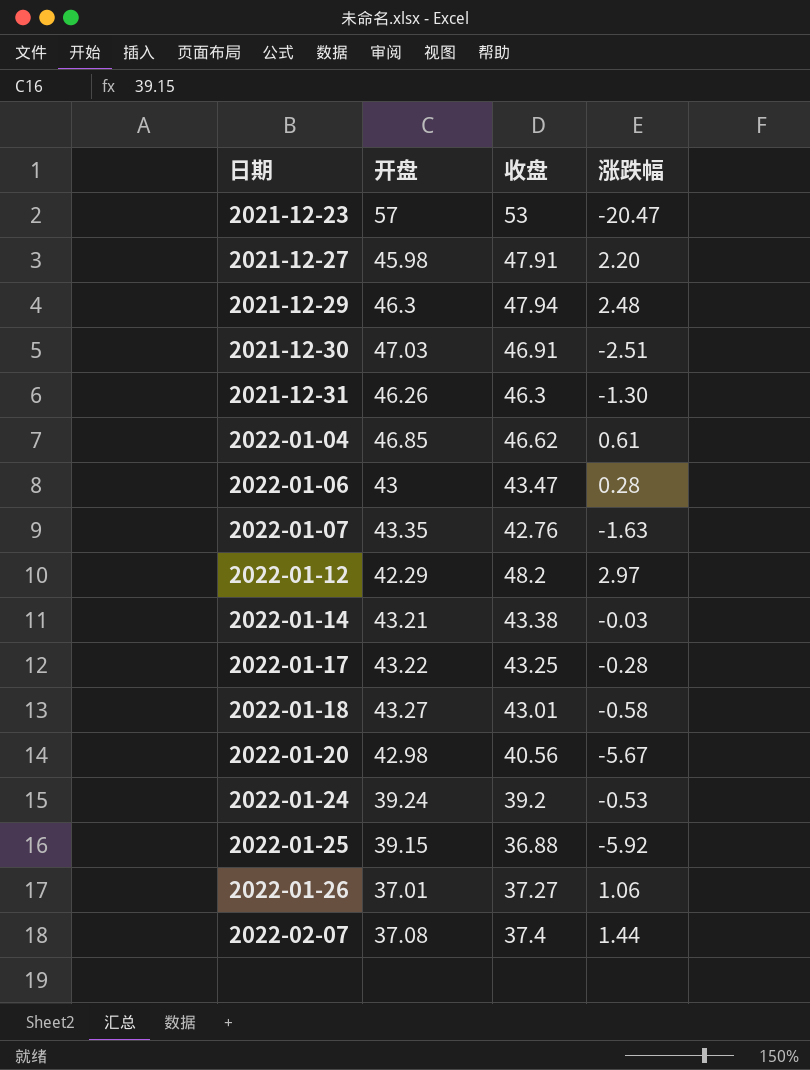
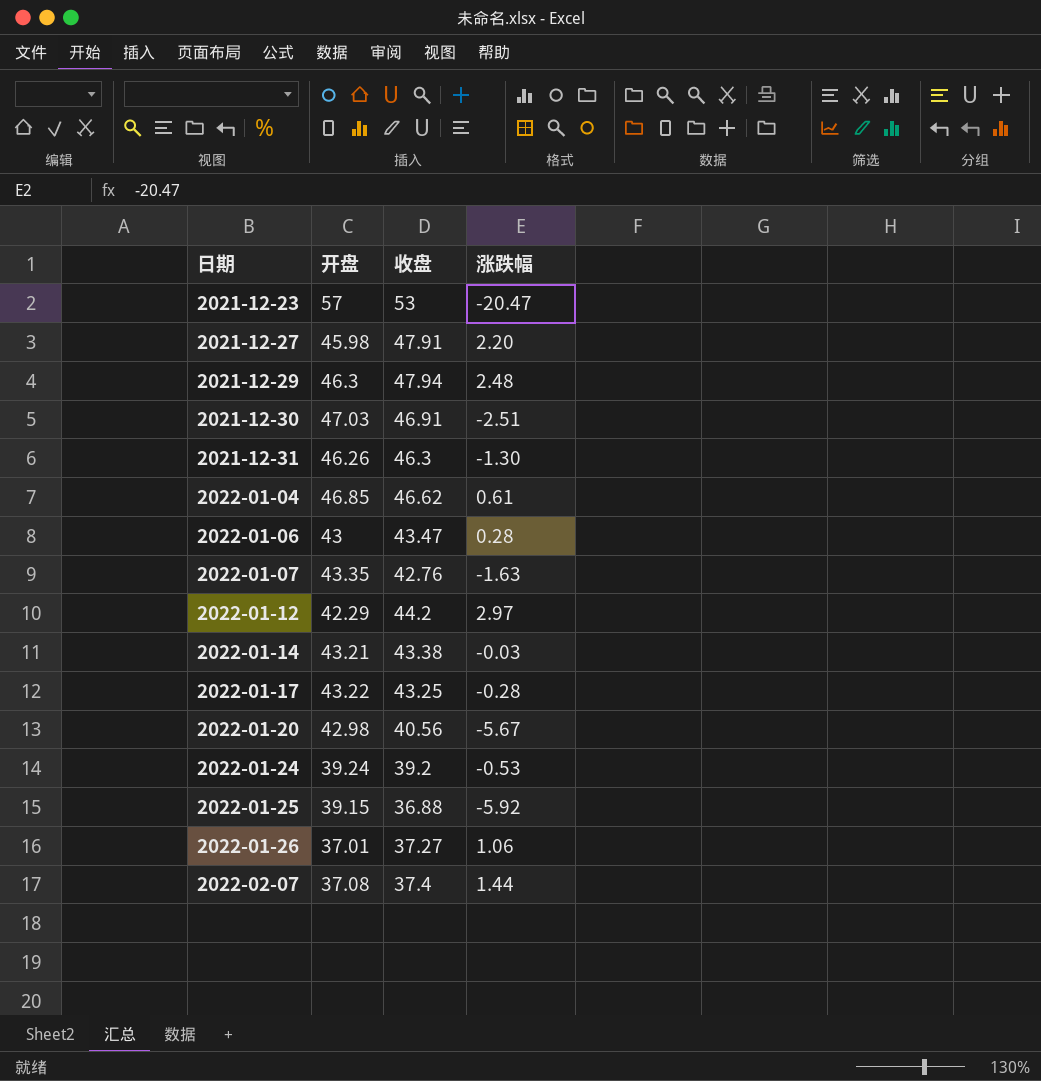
row 2022-01-18: 43.27 | 43.01 | -0.58 -> none
2022-01-12 | 收盘: 48.2 -> 44.2

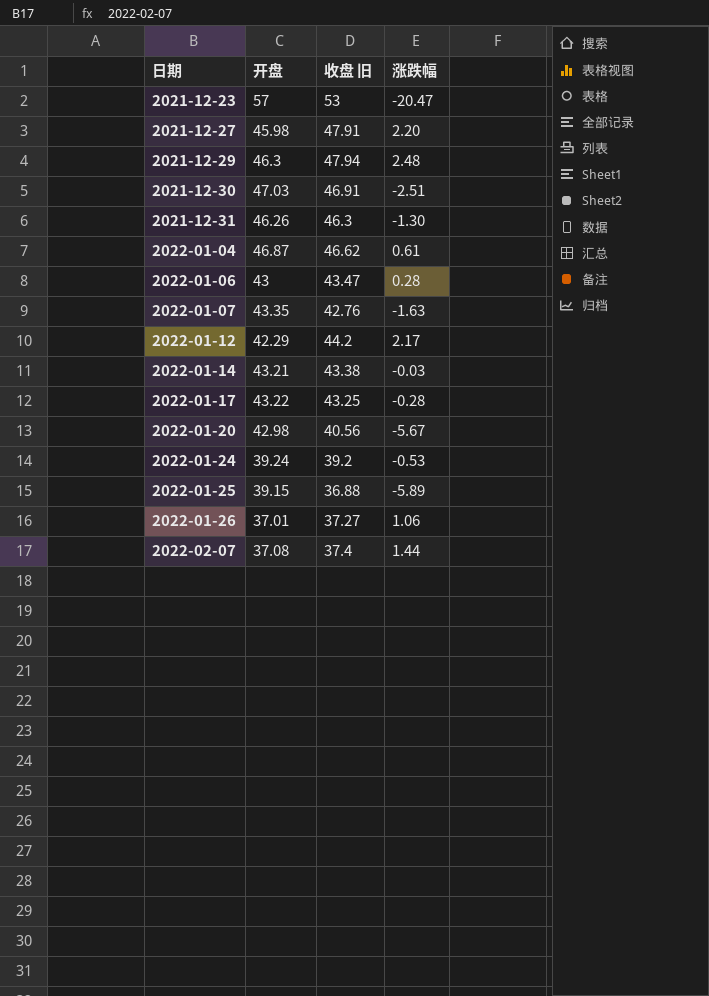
column name: 收盘 -> 收盘 旧
2022-01-04 | 开盘: 46.85 -> 46.87
2022-01-12 | 涨跌幅: 2.97 -> 2.17
2022-01-25 | 涨跌幅: -5.92 -> -5.89

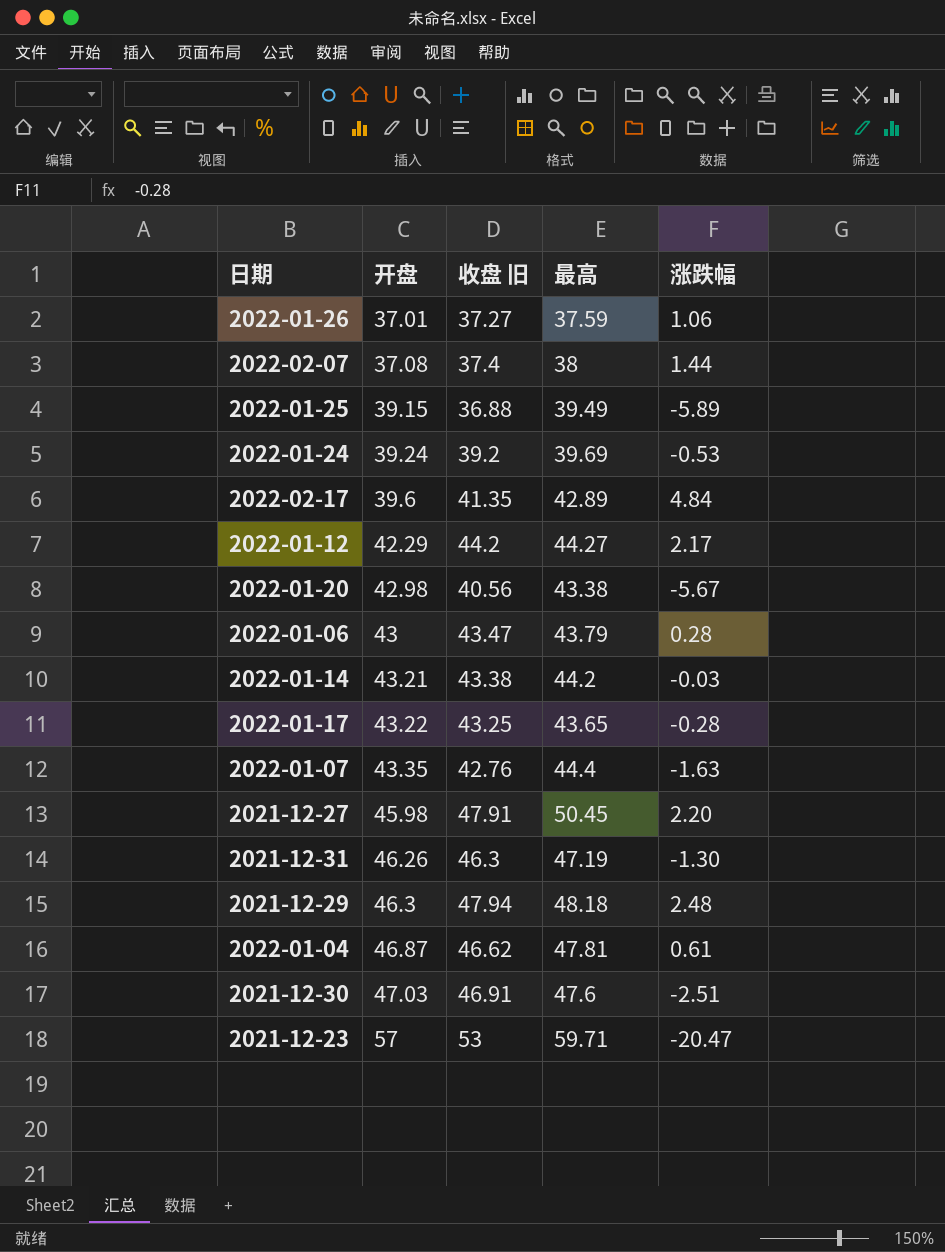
row order: 日期 ascending -> 开盘 ascending
column 最高 | position: none -> 4
row 2022-02-17: none -> 39.6 | 41.35 | 42.89 | 4.84

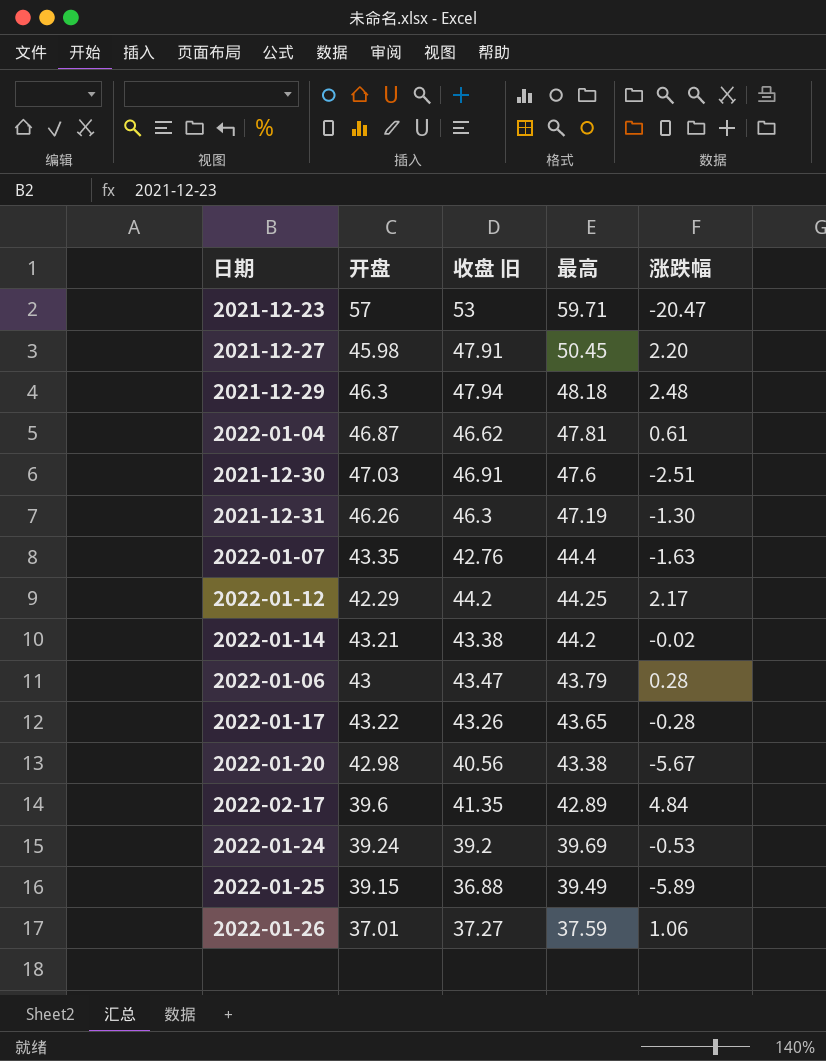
row order: 开盘 ascending -> 最高 descending
row 2022-02-07: 37.08 | 37.4 | 38 | 1.44 -> none
2022-01-12 | 最高: 44.27 -> 44.25
2022-01-14 | 涨跌幅: -0.03 -> -0.02
2022-01-17 | 收盘 旧: 43.25 -> 43.26

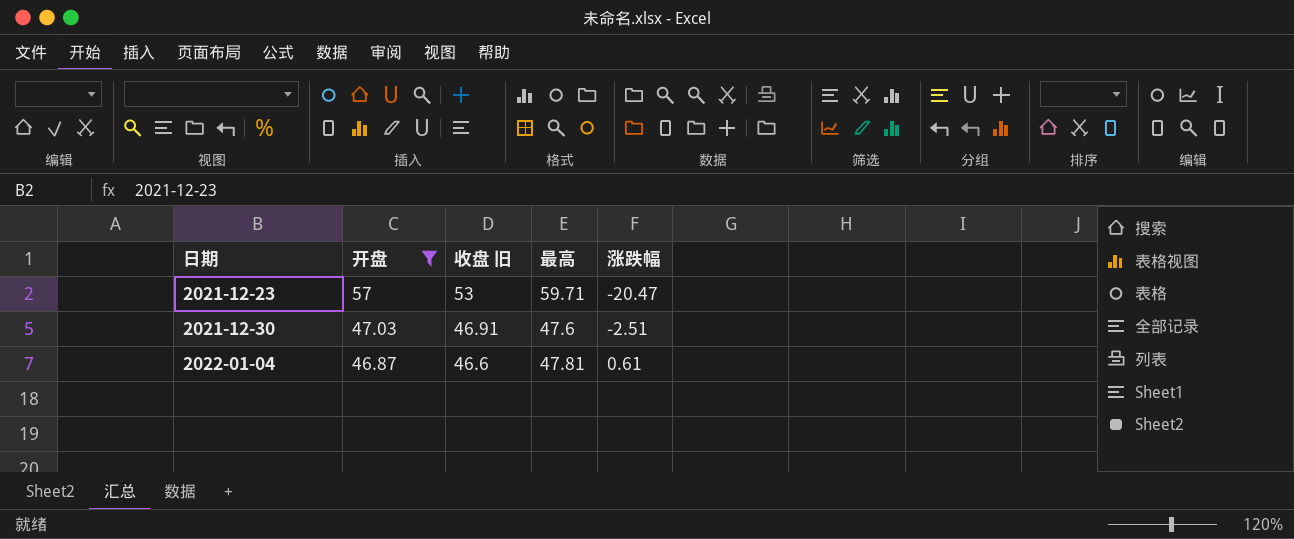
filter: none -> 开盘 >= 46.87
row order: 最高 descending -> 日期 ascending
2022-01-04 | 收盘 旧: 46.62 -> 46.6

